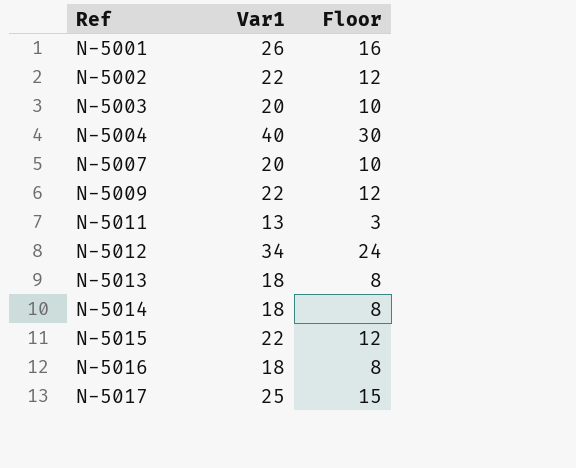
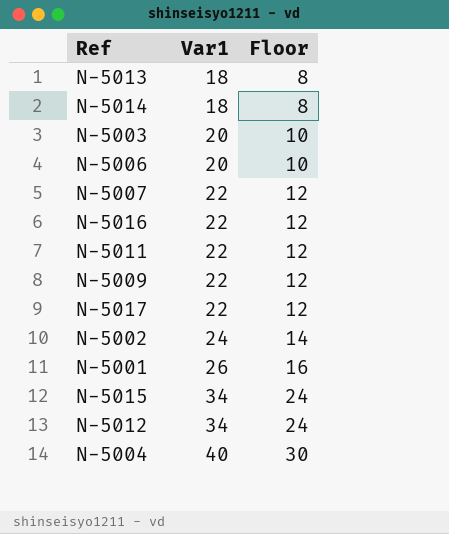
row order: Ref ascending -> Var1 ascending
row N-5006: none -> 20 | 10
N-5007 | Var1: 20 -> 22
N-5007 | Floor: 10 -> 12
N-5016 | Var1: 18 -> 22
N-5016 | Floor: 8 -> 12
N-5011 | Var1: 13 -> 22
N-5011 | Floor: 3 -> 12
N-5017 | Var1: 25 -> 22
N-5017 | Floor: 15 -> 12
N-5002 | Var1: 22 -> 24
N-5002 | Floor: 12 -> 14
N-5015 | Var1: 22 -> 34
N-5015 | Floor: 12 -> 24

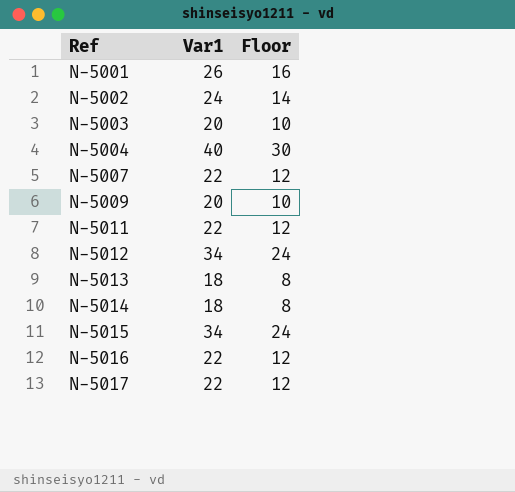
row order: Var1 ascending -> Ref ascending
row N-5006: 20 | 10 -> none
N-5009 | Var1: 22 -> 20
N-5009 | Floor: 12 -> 10

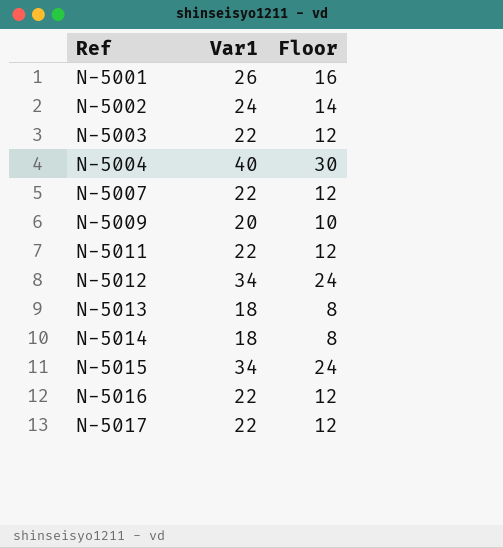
N-5003 | Var1: 20 -> 22
N-5003 | Floor: 10 -> 12

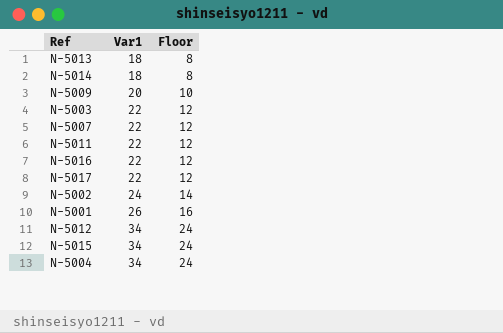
row order: Ref ascending -> Var1 ascending
N-5004 | Var1: 40 -> 34
N-5004 | Floor: 30 -> 24

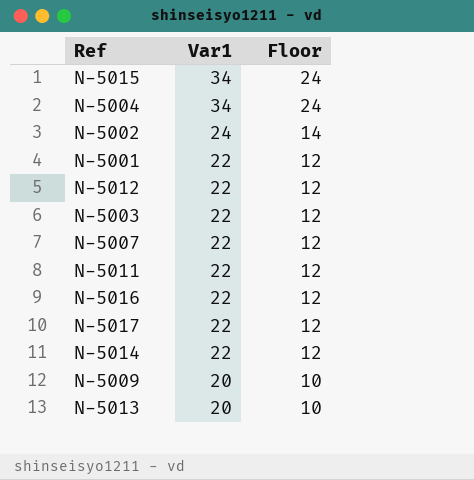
row order: Var1 ascending -> Var1 descending
N-5001 | Var1: 26 -> 22
N-5001 | Floor: 16 -> 12
N-5012 | Var1: 34 -> 22
N-5012 | Floor: 24 -> 12
N-5014 | Var1: 18 -> 22
N-5014 | Floor: 8 -> 12
N-5013 | Var1: 18 -> 20
N-5013 | Floor: 8 -> 10

